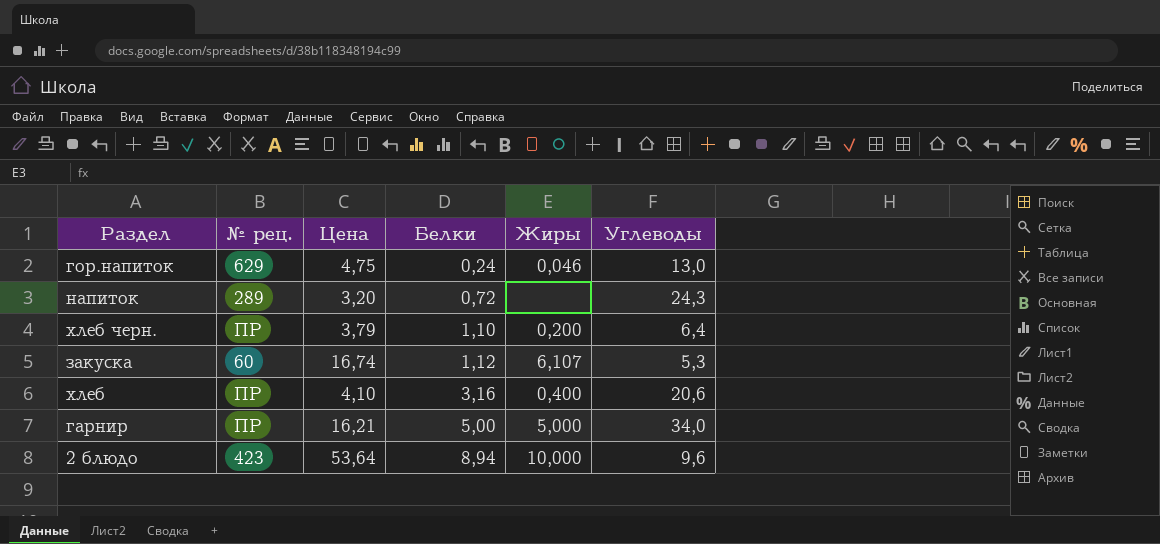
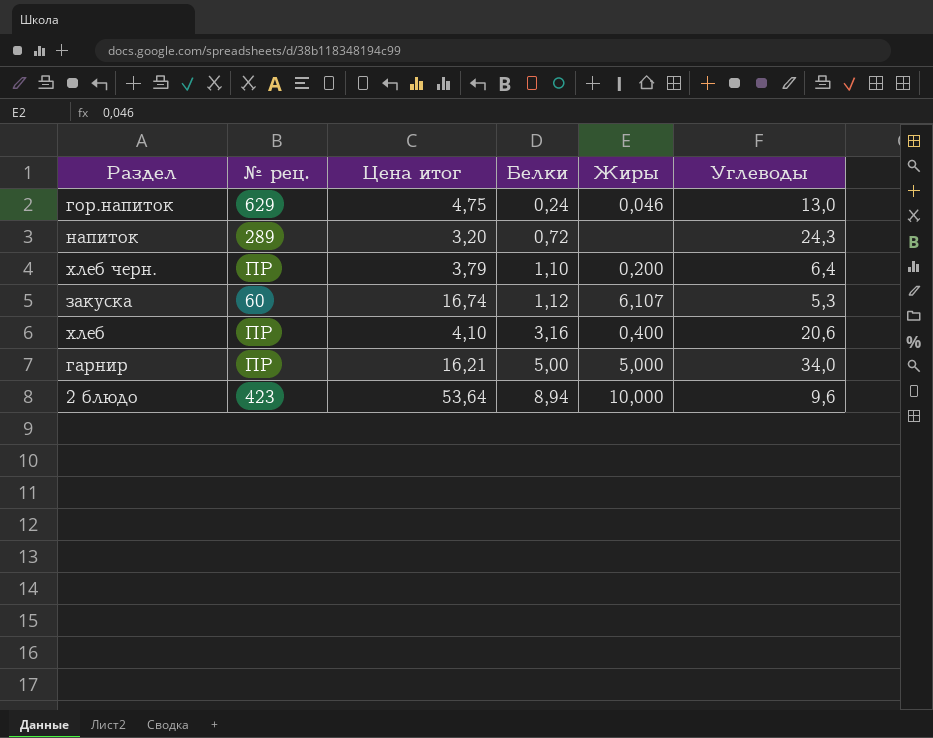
column name: Цена -> Цена итог

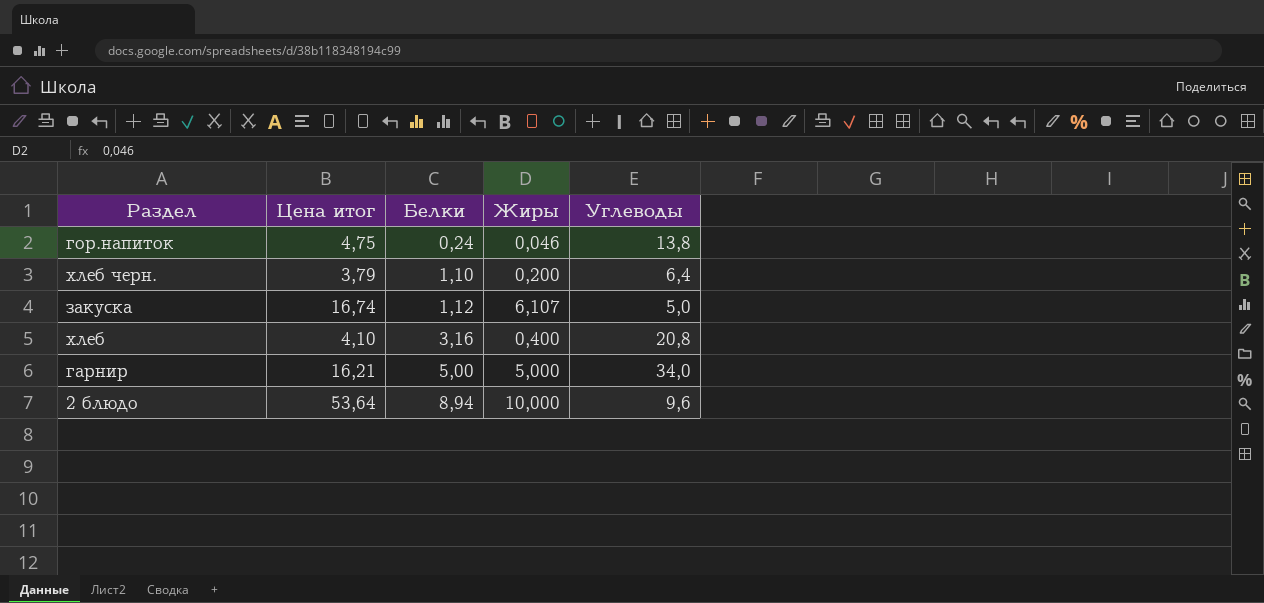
column № рец. | position: 2 -> none
row напиток: 289 | 3,20 | 0,72 | none | 24,3 -> none
гор.напиток | Углеводы: 13,0 -> 13,8
закуска | Углеводы: 5,3 -> 5,0
хлеб | Углеводы: 20,6 -> 20,8

